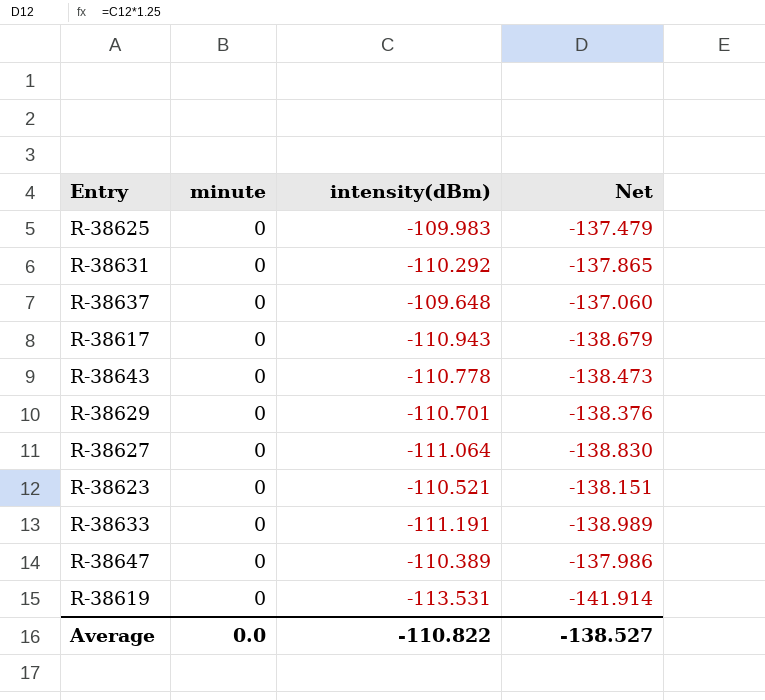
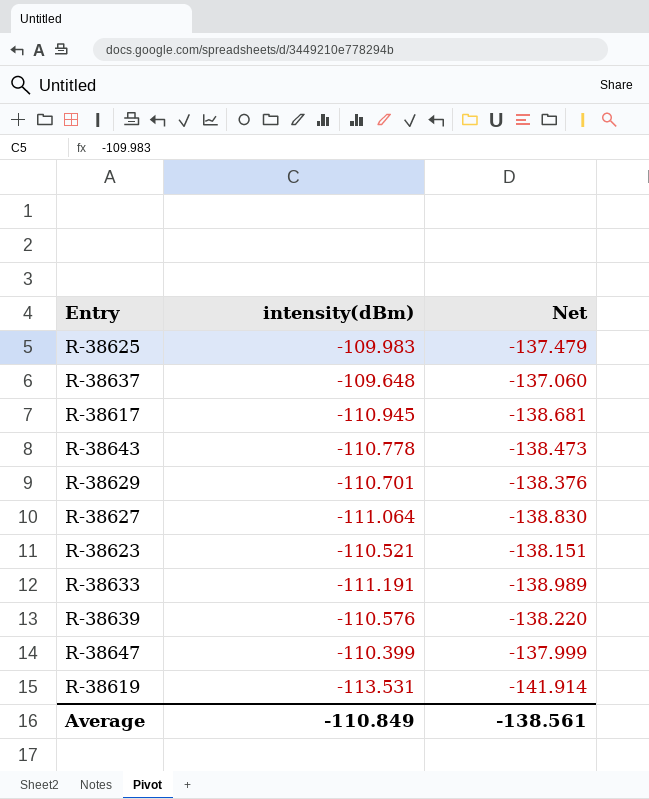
column minute | position: 2 -> none
row R-38631: 0 | -110.292 | -137.865 -> none
R-38617 | intensity(dBm): -110.943 -> -110.945
R-38617 | Net: -138.679 -> -138.681
row R-38639: none -> -110.576 | -138.220
R-38647 | intensity(dBm): -110.389 -> -110.399
R-38647 | Net: -137.986 -> -137.999
Average | intensity(dBm): -110.822 -> -110.849
Average | Net: -138.527 -> -138.561

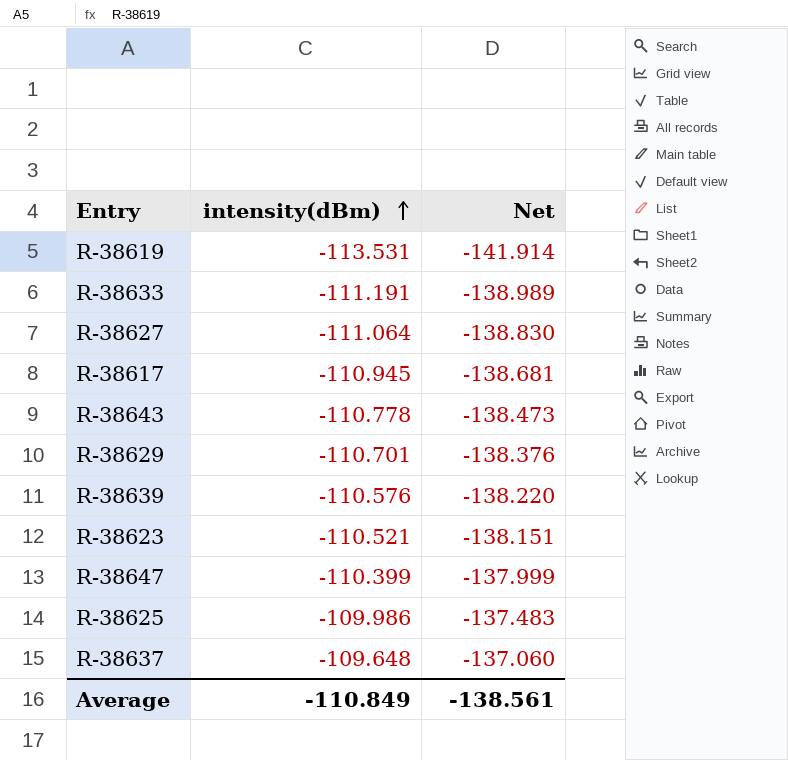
row order: none -> intensity(dBm) ascending
R-38625 | intensity(dBm): -109.983 -> -109.986
R-38625 | Net: -137.479 -> -137.483

